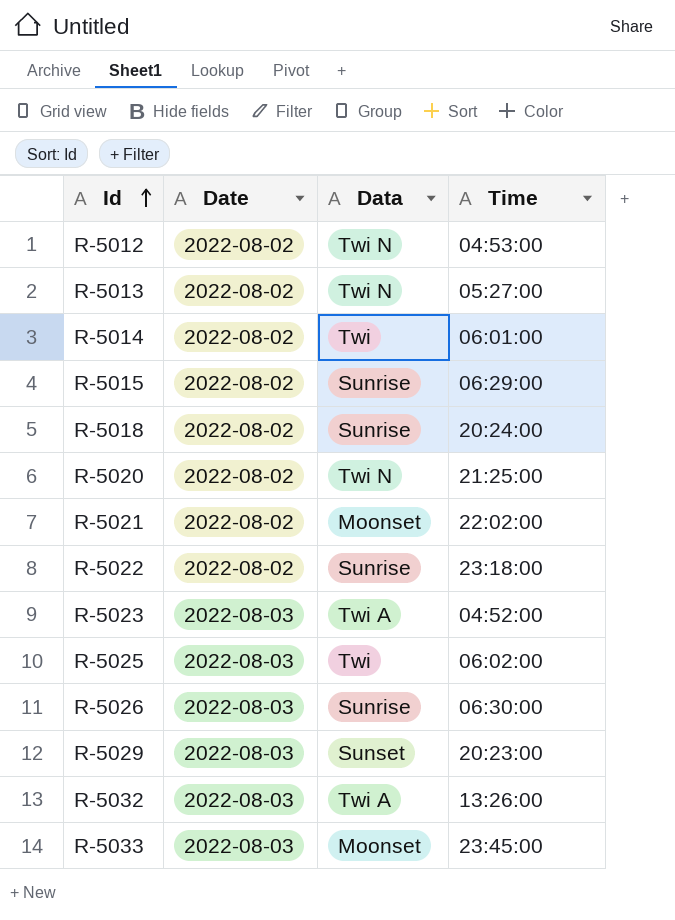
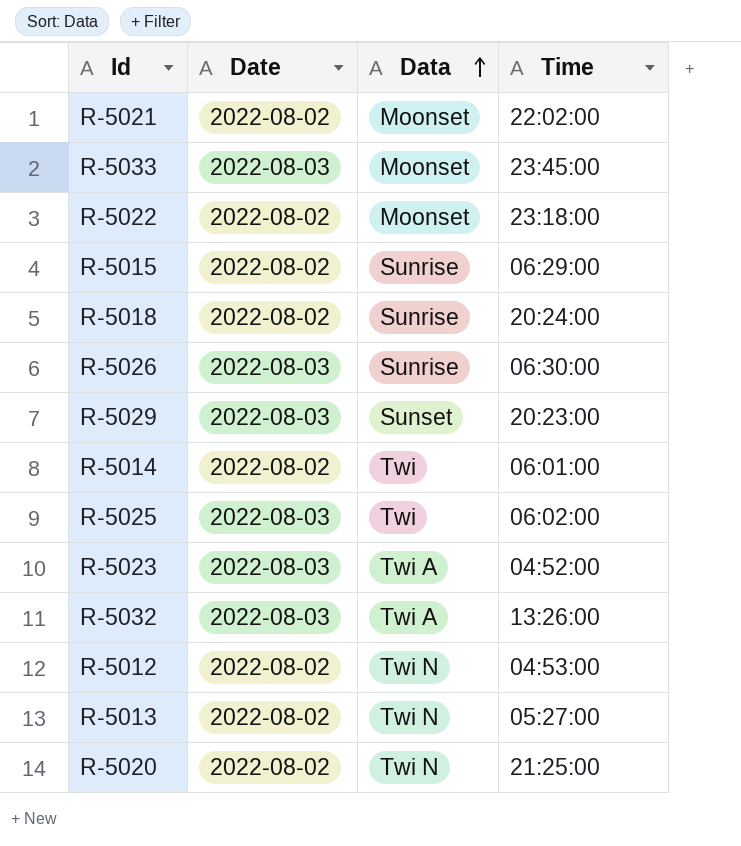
row order: Id ascending -> Data ascending
R-5022 | Data: Sunrise -> Moonset

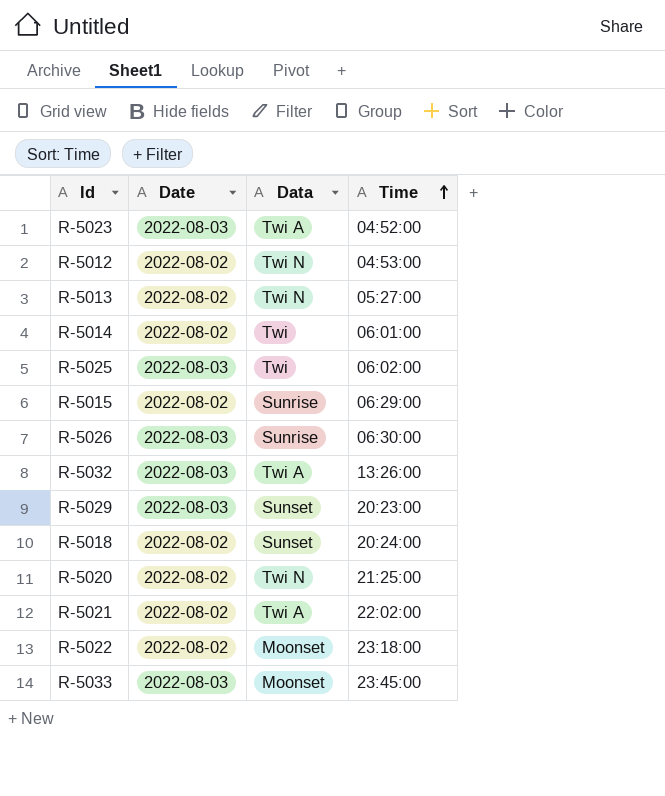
row order: Data ascending -> Time ascending
R-5018 | Data: Sunrise -> Sunset
R-5021 | Data: Moonset -> Twi A

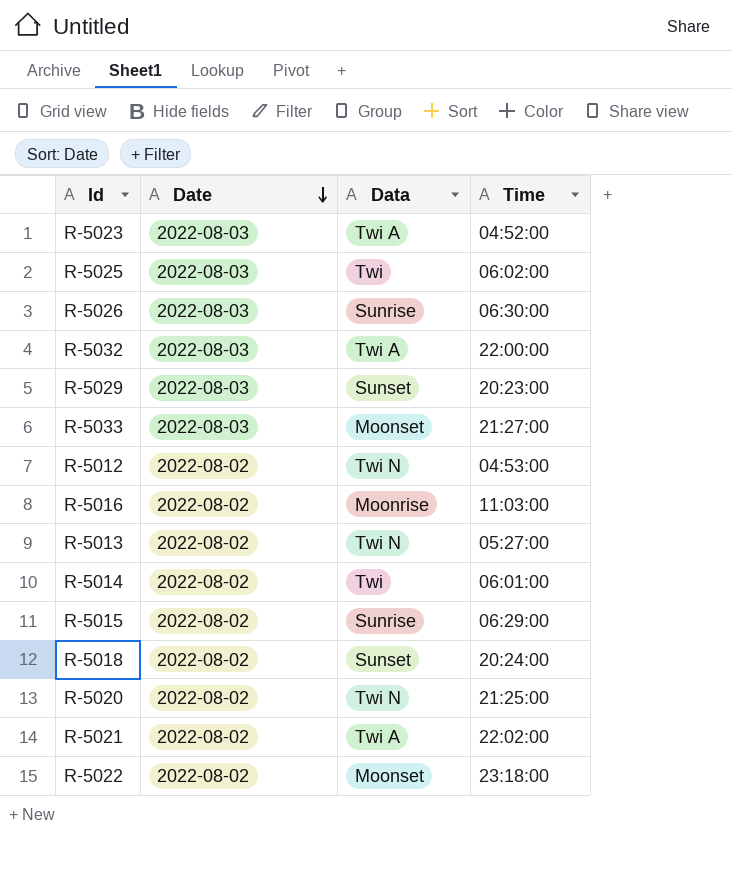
row order: Time ascending -> Date descending
R-5032 | Time: 13:26:00 -> 22:00:00
R-5033 | Time: 23:45:00 -> 21:27:00
row R-5016: none -> 2022-08-02 | Moonrise | 11:03:00

